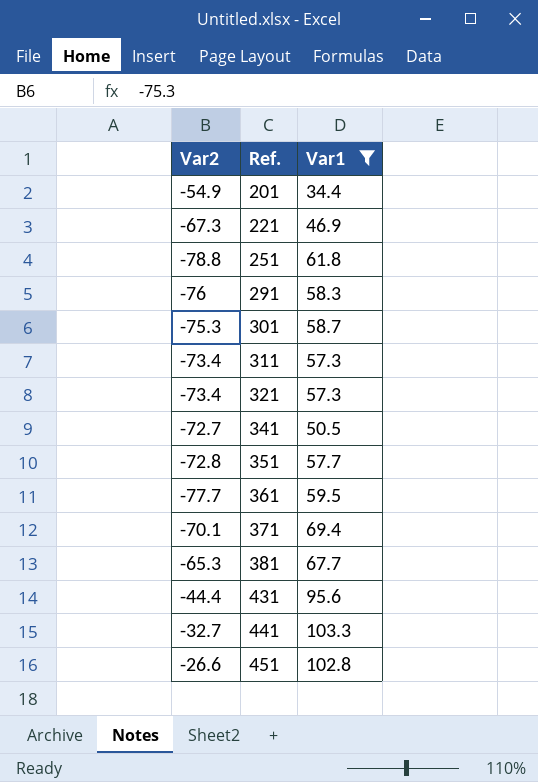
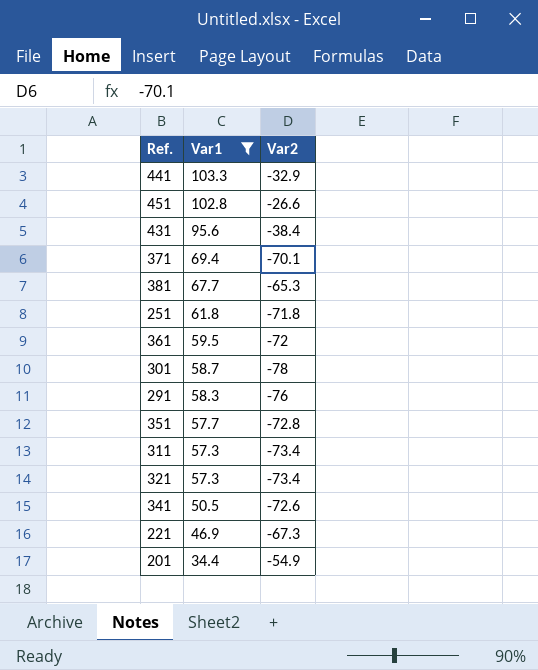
row order: Ref. ascending -> Var1 descending
column Var2 | position: 1 -> 3
441 | Var2: -32.7 -> -32.9
431 | Var2: -44.4 -> -38.4
251 | Var2: -78.8 -> -71.8
361 | Var2: -77.7 -> -72
301 | Var2: -75.3 -> -78
341 | Var2: -72.7 -> -72.6

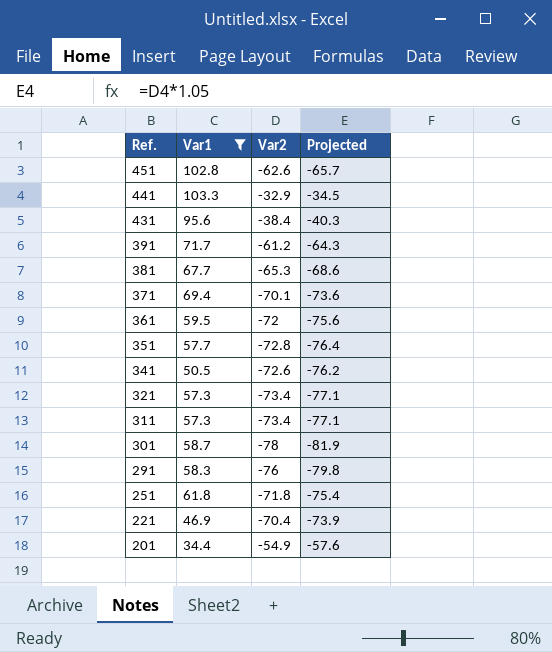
row order: Var1 descending -> Ref. descending
column Projected | formula: none -> [Var2] * 1.05
451 | Var2: -26.6 -> -62.6
row 391: none -> 71.7 | -61.2 | -64.3
221 | Var2: -67.3 -> -70.4

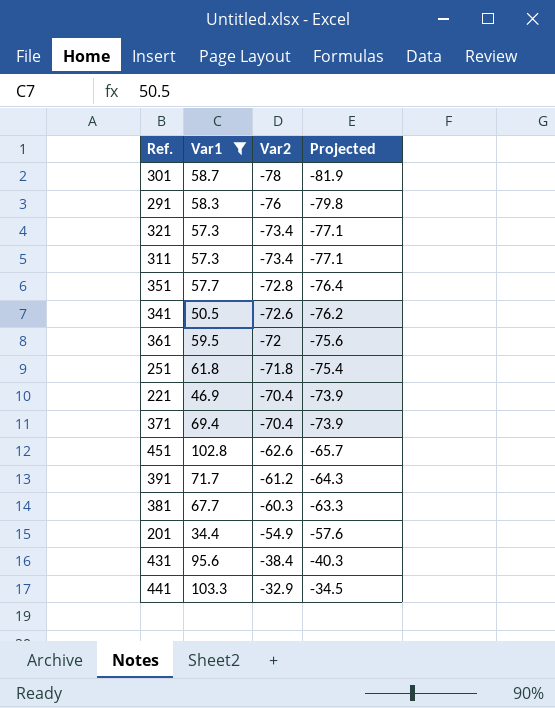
row order: Ref. descending -> Var2 ascending
371 | Var2: -70.1 -> -70.4
371 | Projected: -73.6 -> -73.9
381 | Var2: -65.3 -> -60.3
381 | Projected: -68.6 -> -63.3

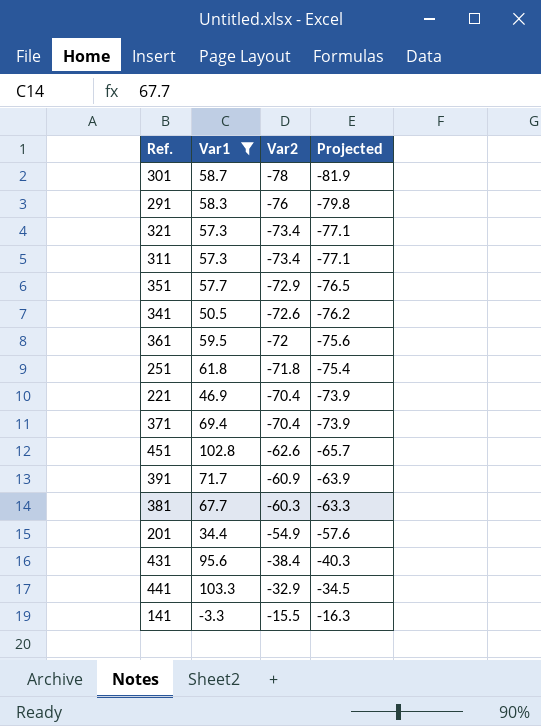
351 | Var2: -72.8 -> -72.9
351 | Projected: -76.4 -> -76.5
391 | Var2: -61.2 -> -60.9
391 | Projected: -64.3 -> -63.9
row 141: none -> -3.3 | -15.5 | -16.3

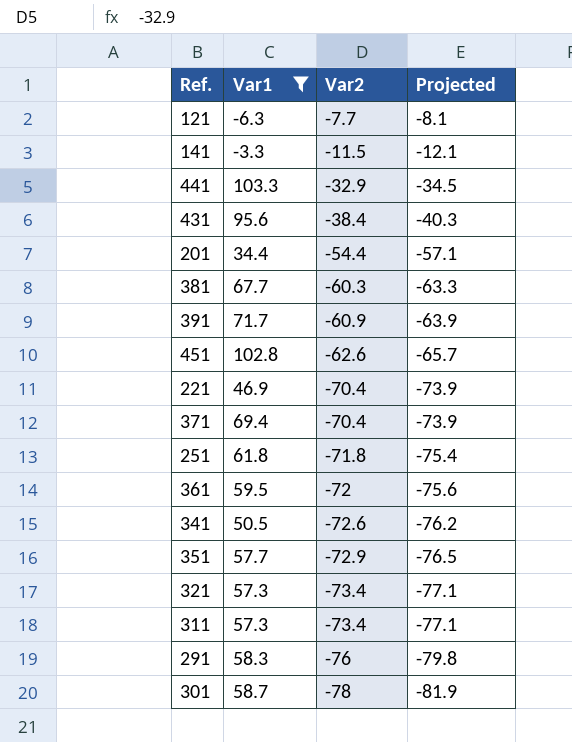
row order: Var2 ascending -> Var2 descending
row 121: none -> -6.3 | -7.7 | -8.1
141 | Var2: -15.5 -> -11.5
141 | Projected: -16.3 -> -12.1
201 | Var2: -54.9 -> -54.4
201 | Projected: -57.6 -> -57.1

